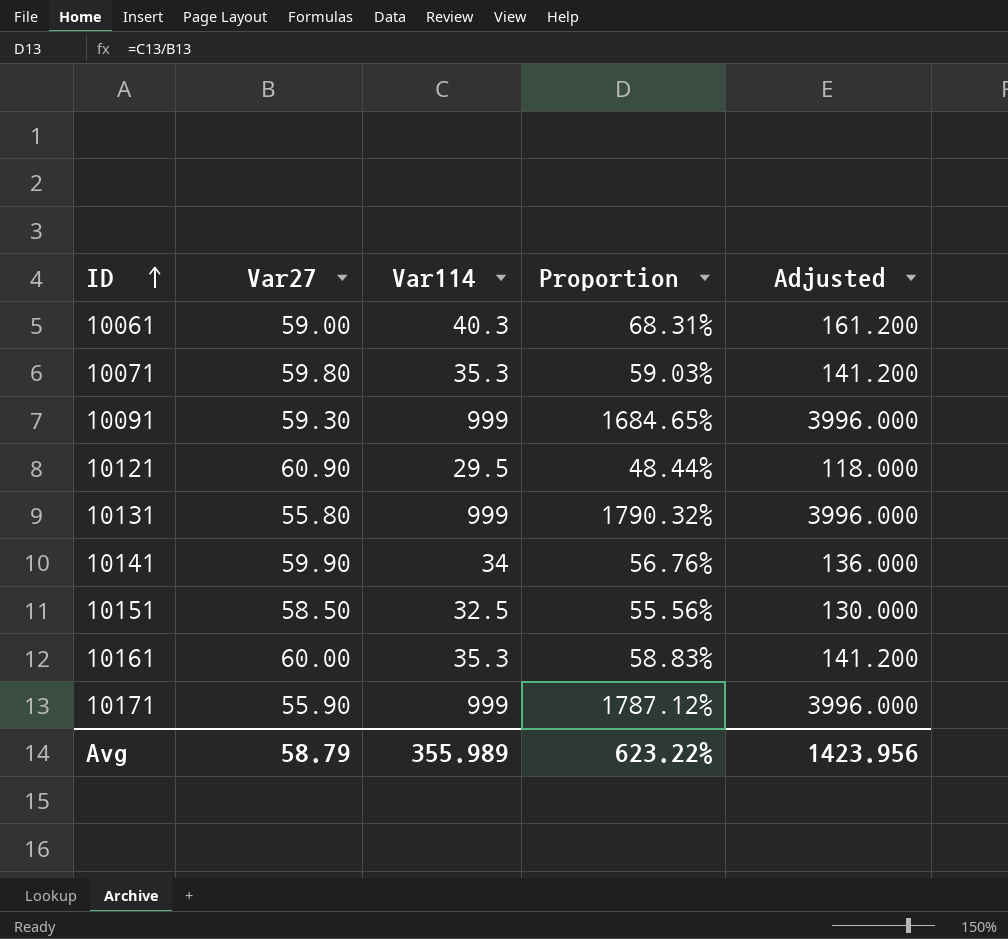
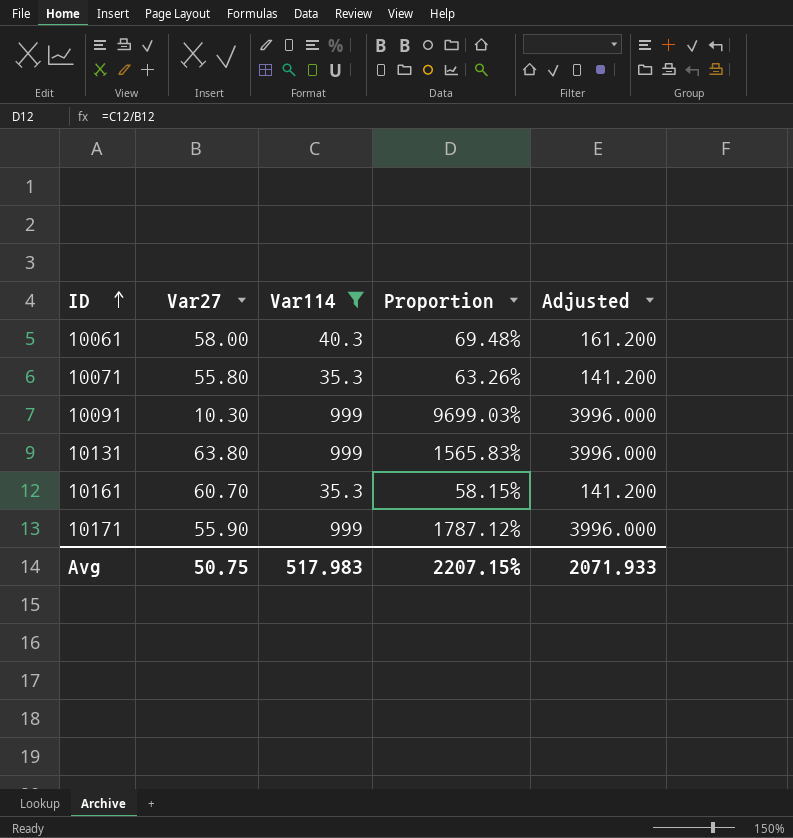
filter: none -> Var114 >= 35.3
10061 | Var27: 59.00 -> 58.00
10061 | Proportion: 68.31% -> 69.48%
10071 | Var27: 59.80 -> 55.80
10071 | Proportion: 59.03% -> 63.26%
10091 | Var27: 59.30 -> 10.30
10091 | Proportion: 1684.65% -> 9699.03%
10131 | Var27: 55.80 -> 63.80
10131 | Proportion: 1790.32% -> 1565.83%
10161 | Var27: 60.00 -> 60.70
10161 | Proportion: 58.83% -> 58.15%
Avg | Var27: 58.79 -> 50.75
Avg | Var114: 355.989 -> 517.983
Avg | Proportion: 623.22% -> 2207.15%
Avg | Adjusted: 1423.956 -> 2071.933

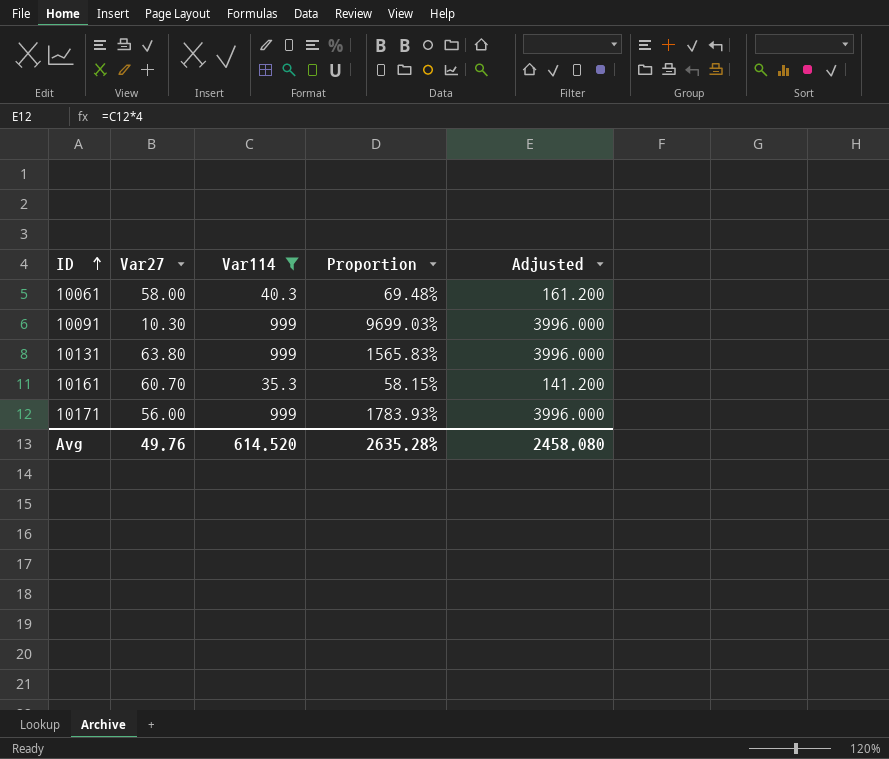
row 10071: 55.80 | 35.3 | 63.26% | 141.200 -> none
10171 | Var27: 55.90 -> 56.00
10171 | Proportion: 1787.12% -> 1783.93%
Avg | Var27: 50.75 -> 49.76
Avg | Var114: 517.983 -> 614.520
Avg | Proportion: 2207.15% -> 2635.28%
Avg | Adjusted: 2071.933 -> 2458.080

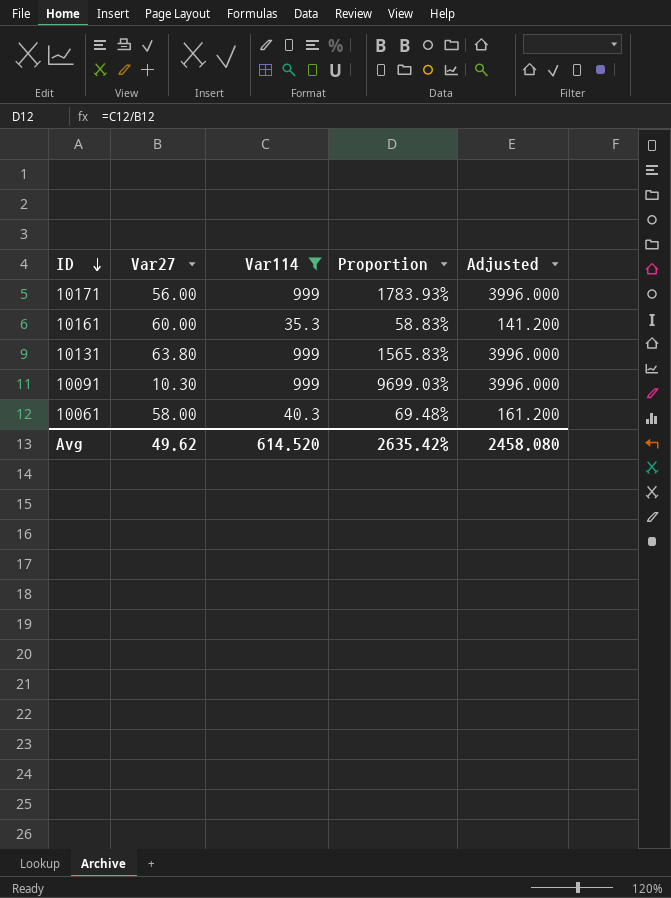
row order: ID ascending -> ID descending
10161 | Var27: 60.70 -> 60.00
10161 | Proportion: 58.15% -> 58.83%
Avg | Var27: 49.76 -> 49.62
Avg | Proportion: 2635.28% -> 2635.42%

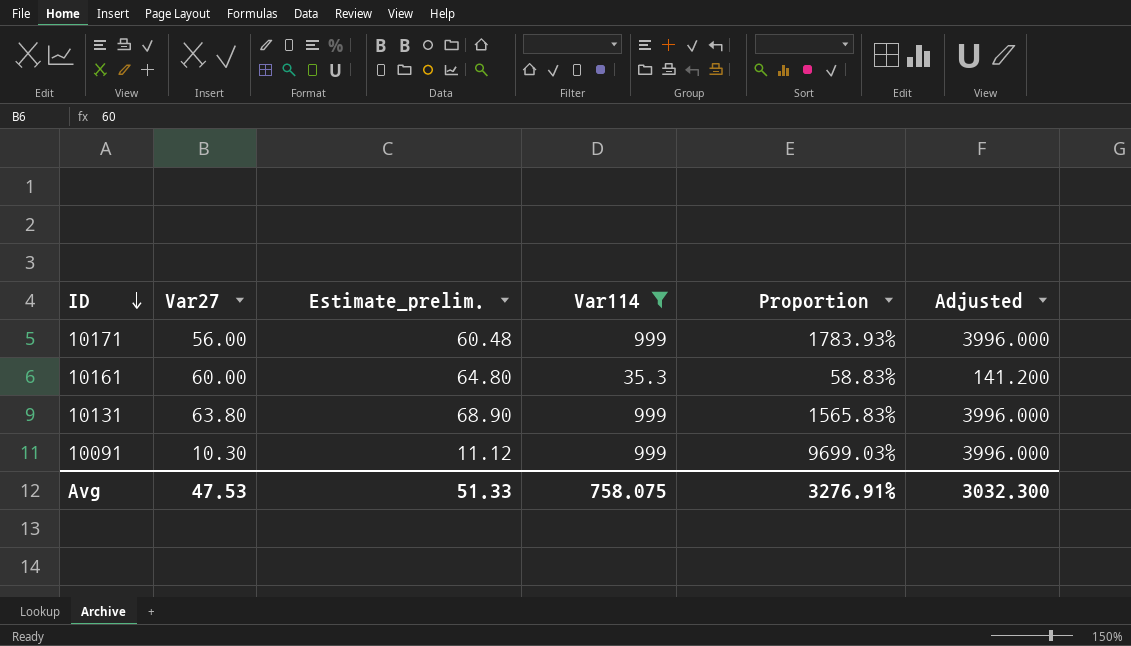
column Estimate_prelim. | formula: none -> [Var27] * 1.08
row 10061: 58.00 | 40.3 | 69.48% | 161.200 -> none
Avg | Var27: 49.62 -> 47.53
Avg | Var114: 614.520 -> 758.075
Avg | Proportion: 2635.42% -> 3276.91%
Avg | Adjusted: 2458.080 -> 3032.300

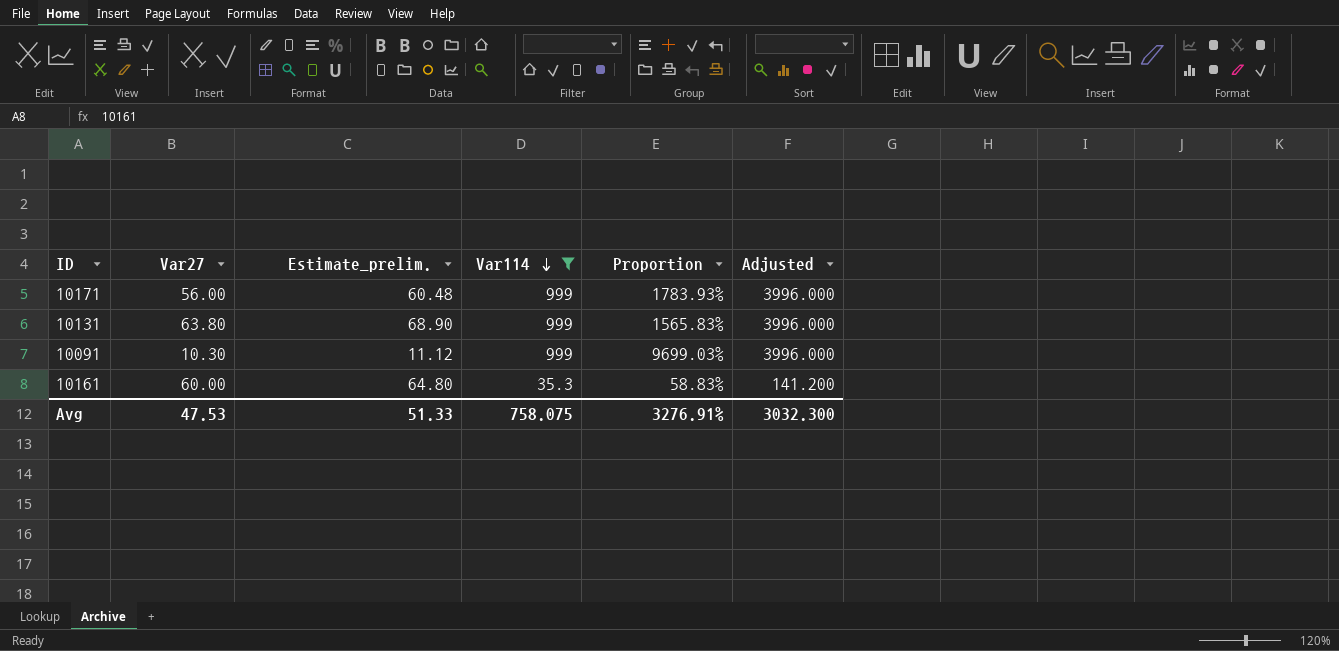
row order: ID descending -> Var114 descending

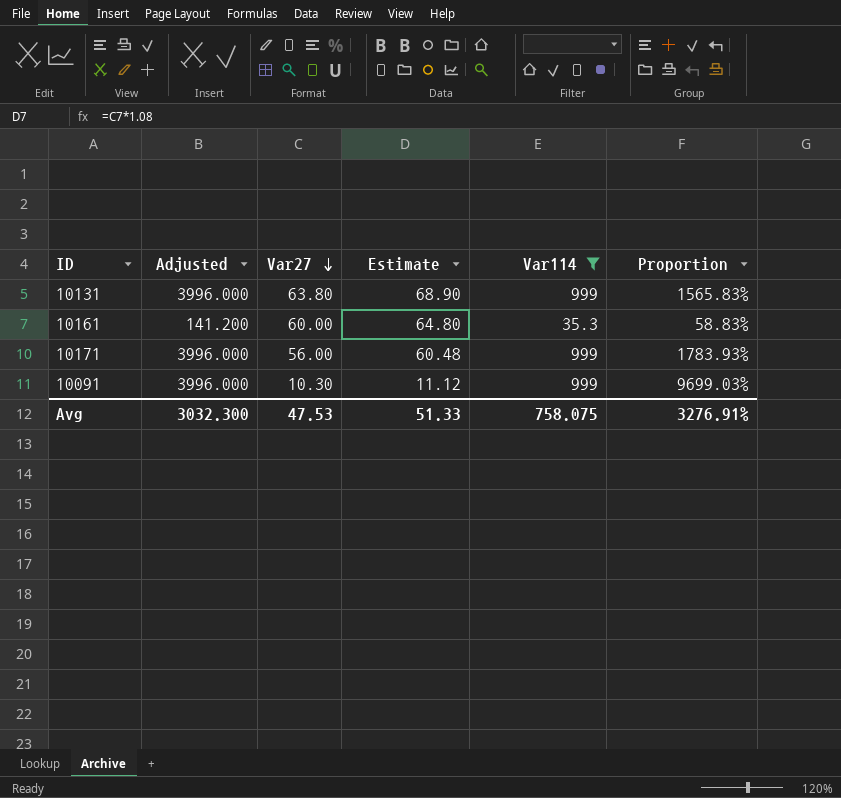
row order: Var114 descending -> Var27 descending
column Adjusted | position: 6 -> 2
column name: Estimate_prelim. -> Estimate

